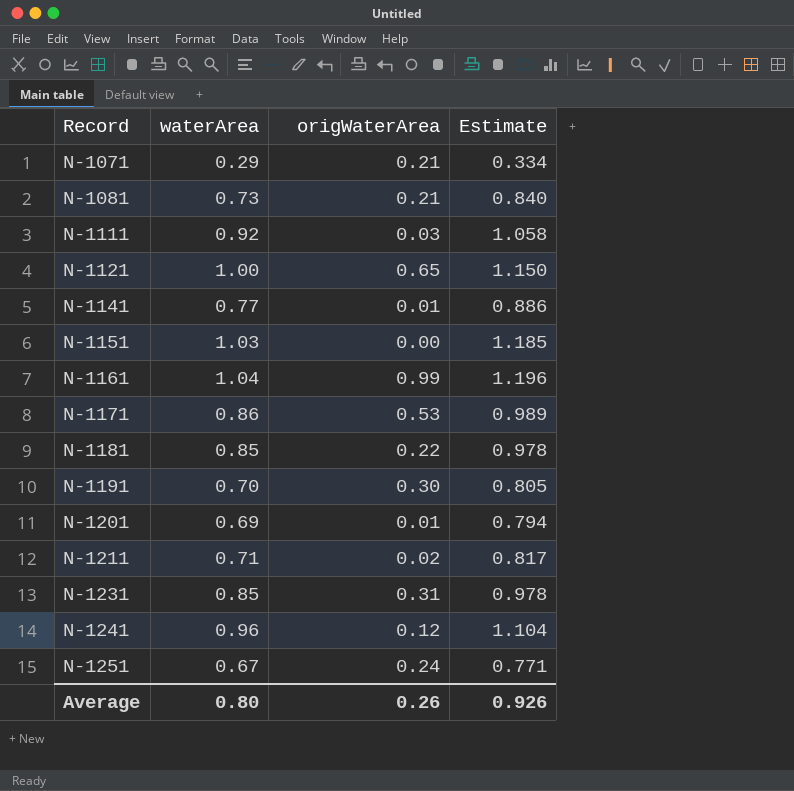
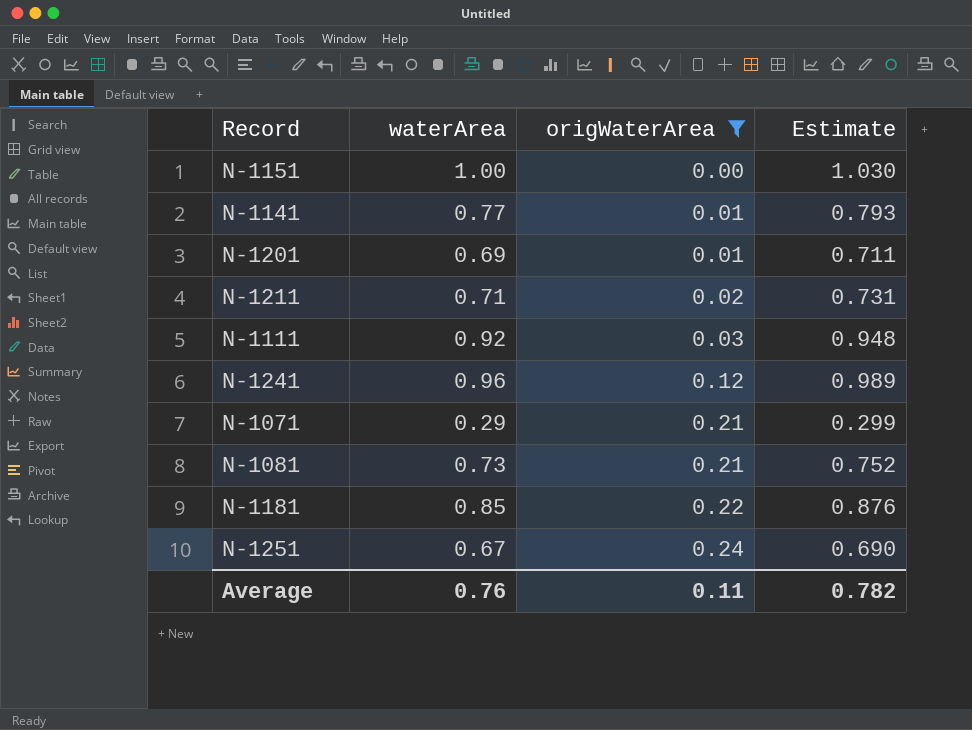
filter: none -> origWaterArea <= 0.24
row order: Record ascending -> origWaterArea ascending
column Estimate | formula: [waterArea] * 1.15 -> [waterArea] * 1.03
N-1151 | waterArea: 1.03 -> 1.00
Average | waterArea: 0.80 -> 0.76
Average | origWaterArea: 0.26 -> 0.11
Average | Estimate: 0.926 -> 0.782

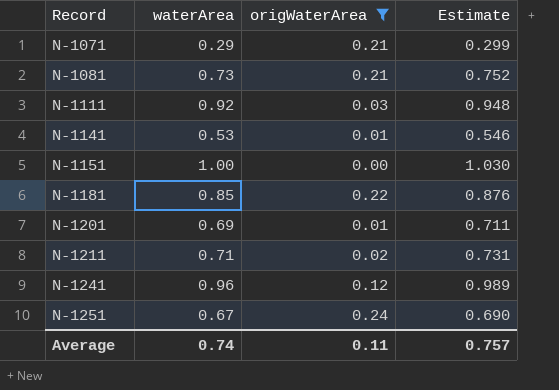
row order: origWaterArea ascending -> Record ascending
N-1141 | waterArea: 0.77 -> 0.53
N-1141 | Estimate: 0.793 -> 0.546
Average | waterArea: 0.76 -> 0.74
Average | Estimate: 0.782 -> 0.757

